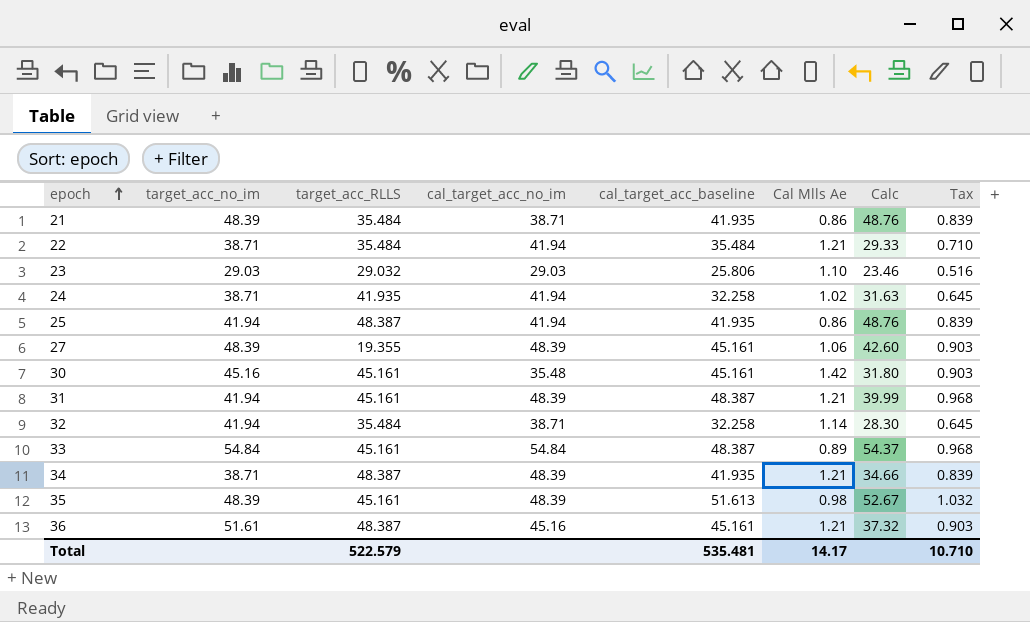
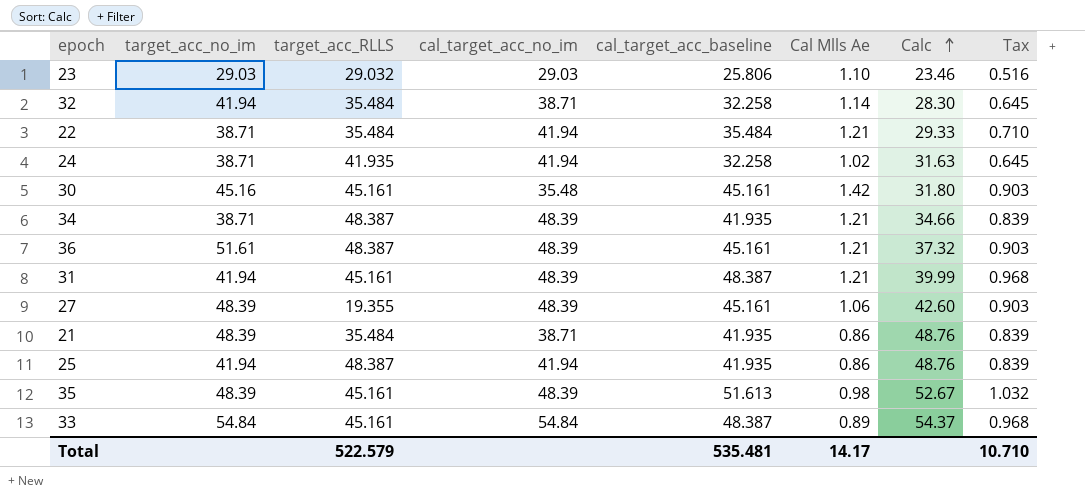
row order: epoch ascending -> Calc ascending
36 | cal_target_acc_no_im: 45.16 -> 48.39

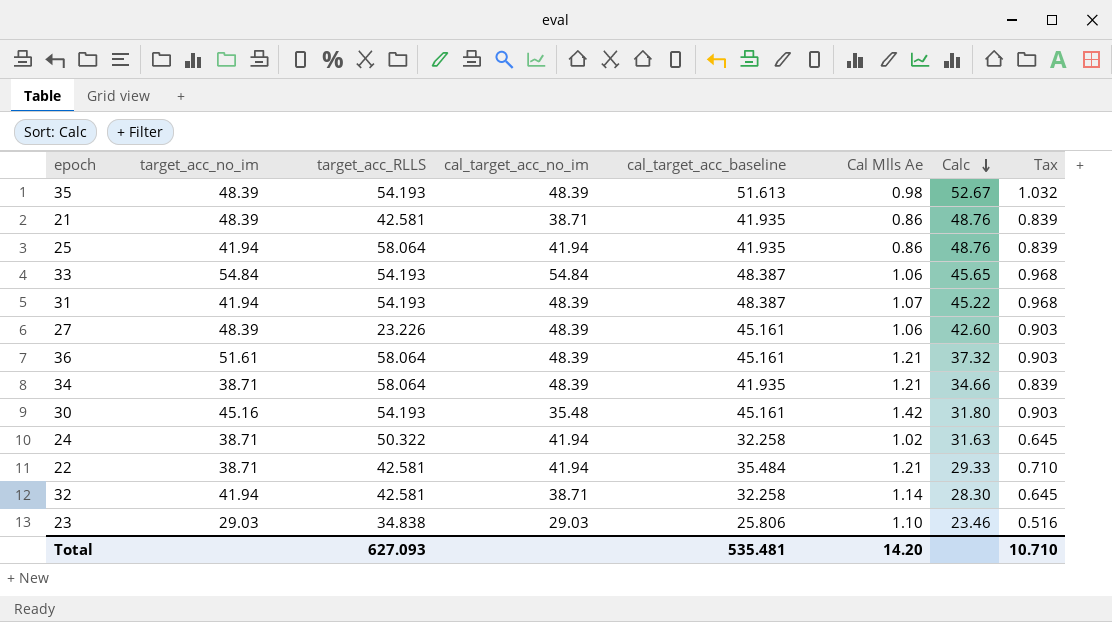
row order: Calc ascending -> Calc descending
35 | target_acc_RLLS: 45.161 -> 54.193
21 | target_acc_RLLS: 35.484 -> 42.581
25 | target_acc_RLLS: 48.387 -> 58.064
33 | target_acc_RLLS: 45.161 -> 54.193
33 | Cal Mlls Ae: 0.89 -> 1.06
33 | Calc: 54.37 -> 45.65
31 | target_acc_RLLS: 45.161 -> 54.193
31 | Cal Mlls Ae: 1.21 -> 1.07
31 | Calc: 39.99 -> 45.22
27 | target_acc_RLLS: 19.355 -> 23.226
36 | target_acc_RLLS: 48.387 -> 58.064
34 | target_acc_RLLS: 48.387 -> 58.064
30 | target_acc_RLLS: 45.161 -> 54.193
24 | target_acc_RLLS: 41.935 -> 50.322
22 | target_acc_RLLS: 35.484 -> 42.581
32 | target_acc_RLLS: 35.484 -> 42.581
23 | target_acc_RLLS: 29.032 -> 34.838
Total | target_acc_RLLS: 522.579 -> 627.093
Total | Cal Mlls Ae: 14.17 -> 14.20

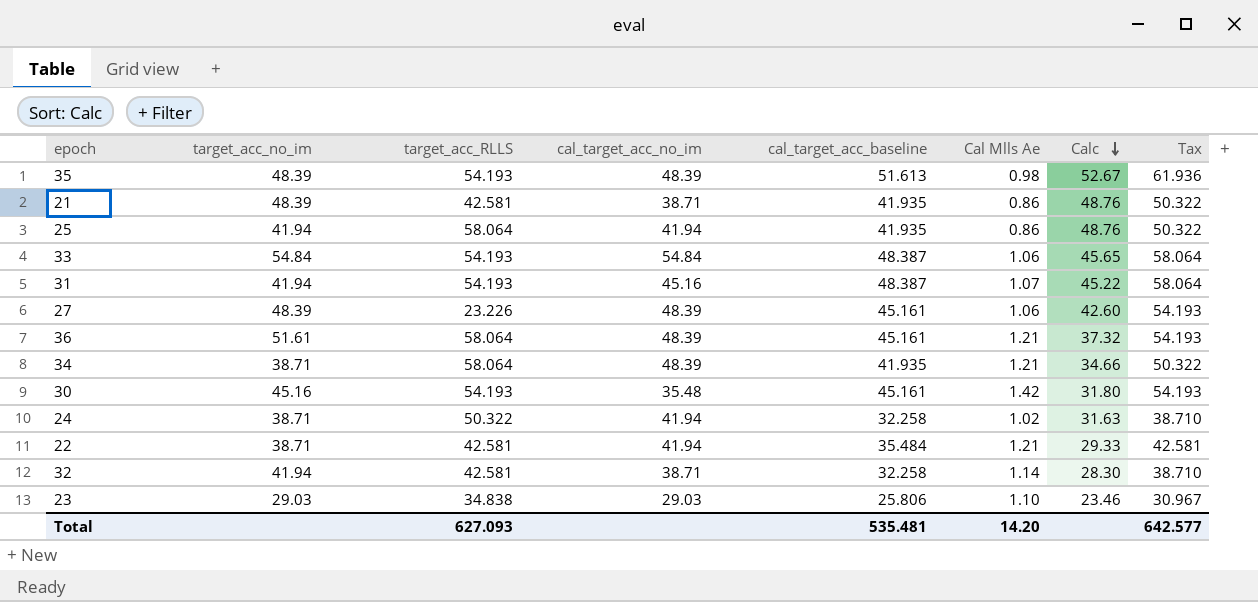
column Tax | formula: [cal_target_acc_baseline] * 0.02 -> [cal_target_acc_baseline] * 1.2
31 | cal_target_acc_no_im: 48.39 -> 45.16
Total | Tax: 10.710 -> 642.577

